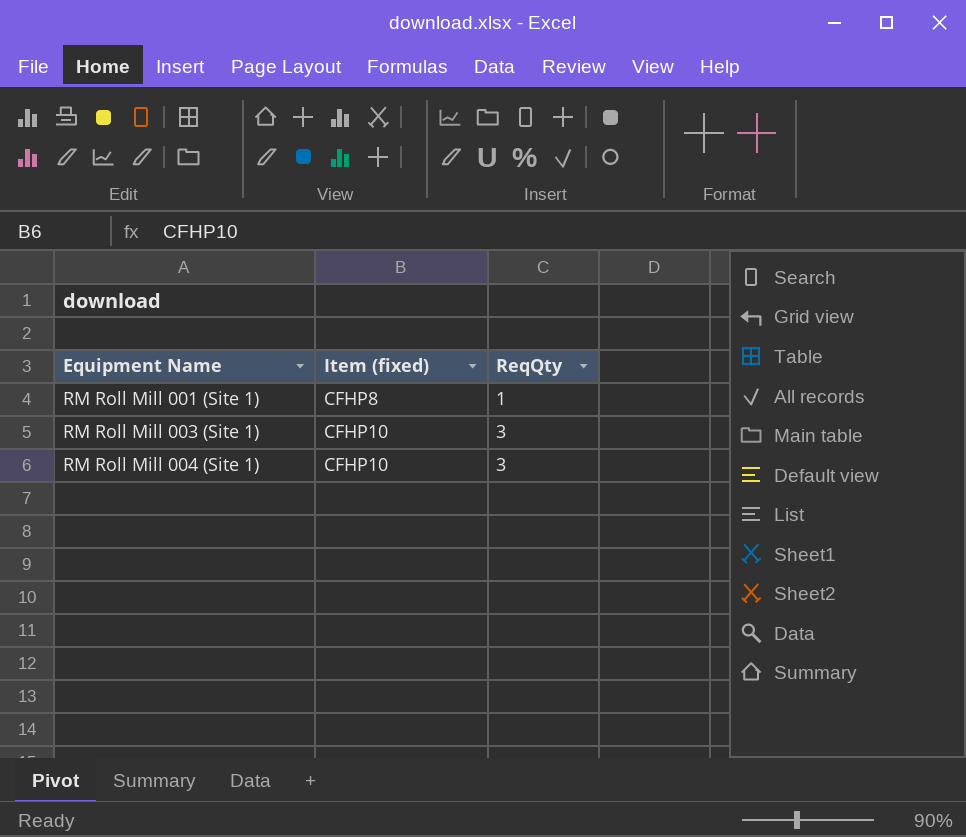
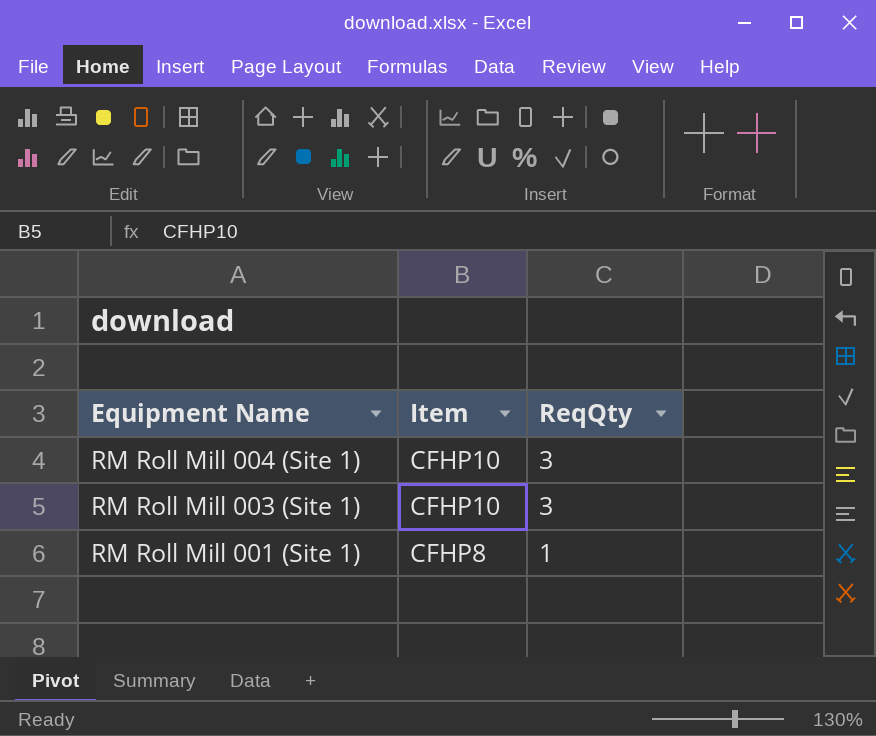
row order: Equipment Name ascending -> Equipment Name descending
column name: Item (fixed) -> Item

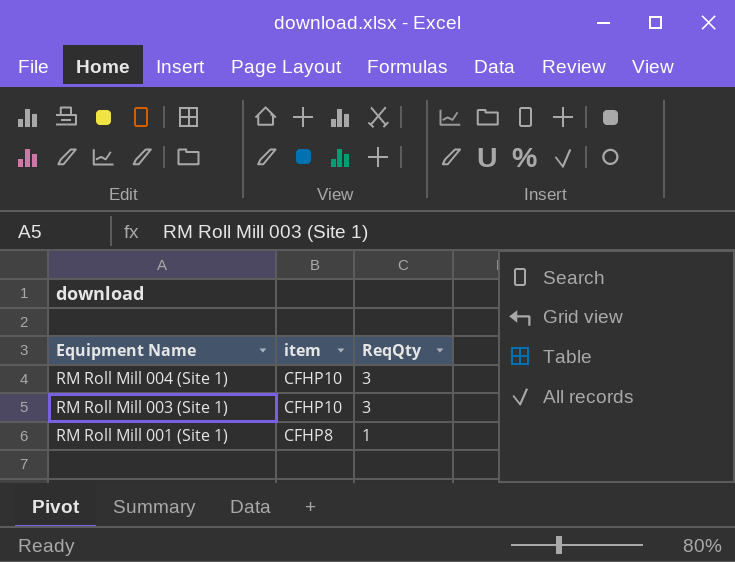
column name: Item -> item

